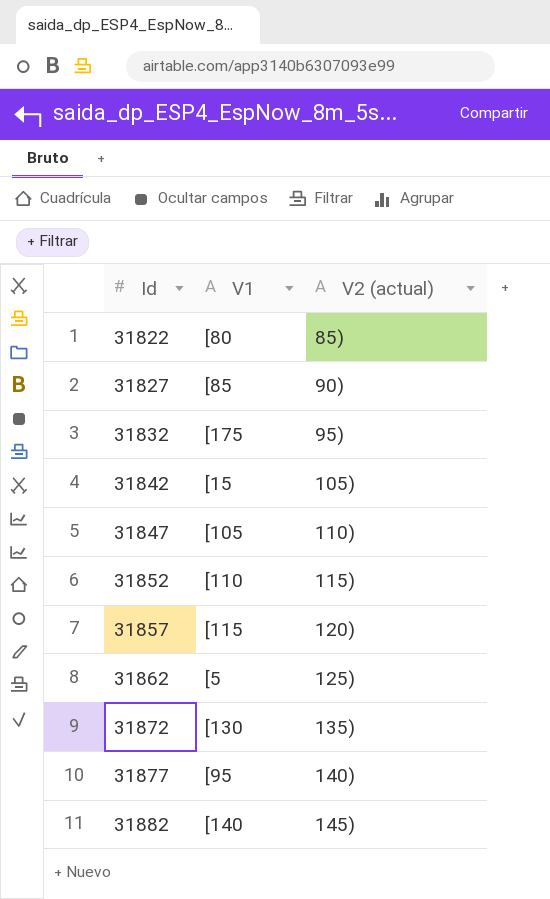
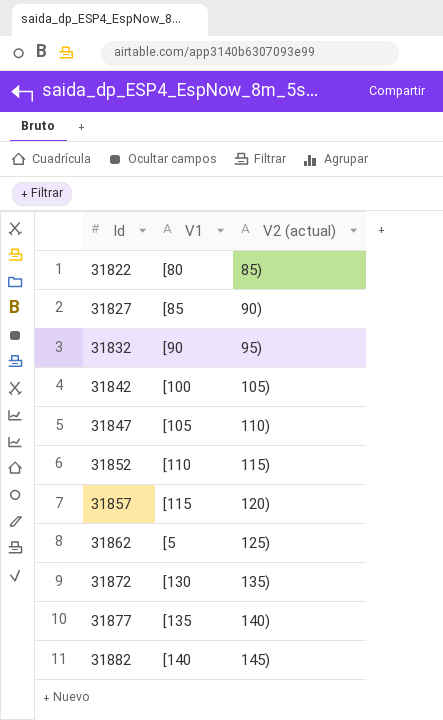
31832 | V1: [175 -> [90
31842 | V1: [15 -> [100
31877 | V1: [95 -> [135

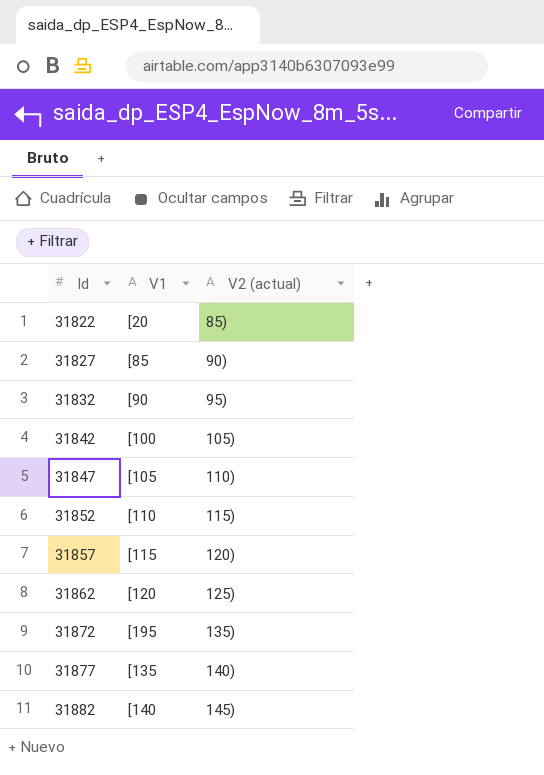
31822 | V1: [80 -> [20
31862 | V1: [5 -> [120
31872 | V1: [130 -> [195

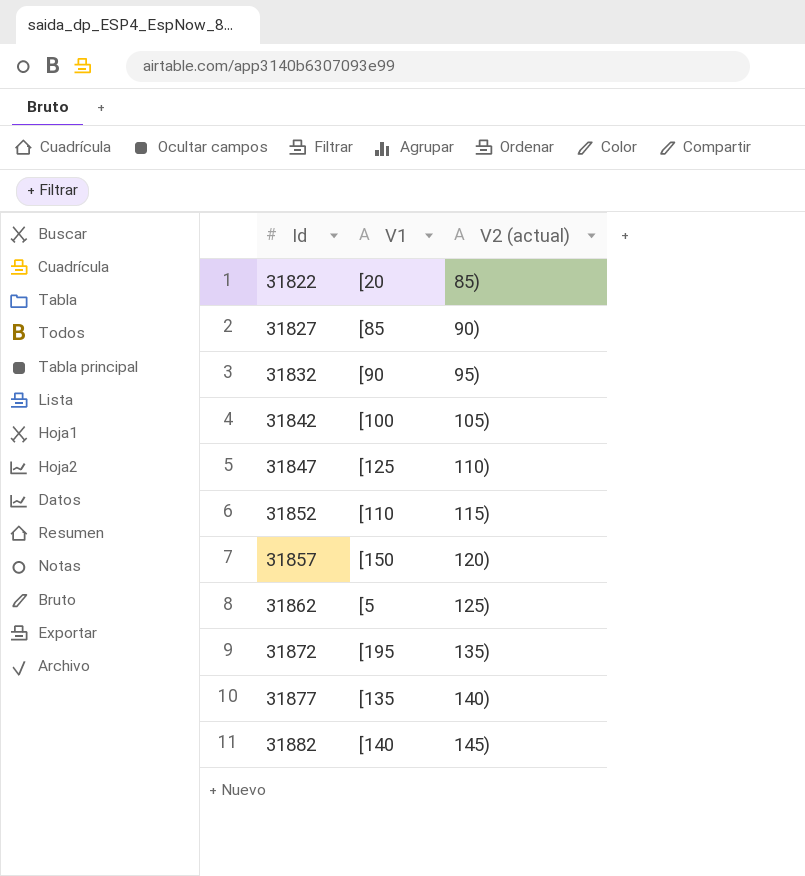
31847 | V1: [105 -> [125
31857 | V1: [115 -> [150
31862 | V1: [120 -> [5

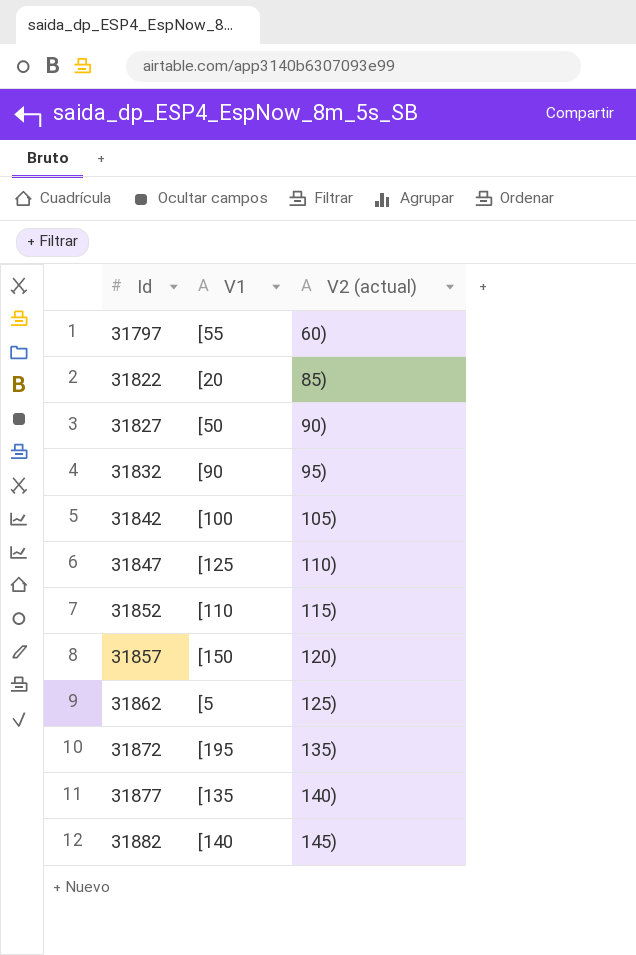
row 31797: none -> [55 | 60)
31827 | V1: [85 -> [50

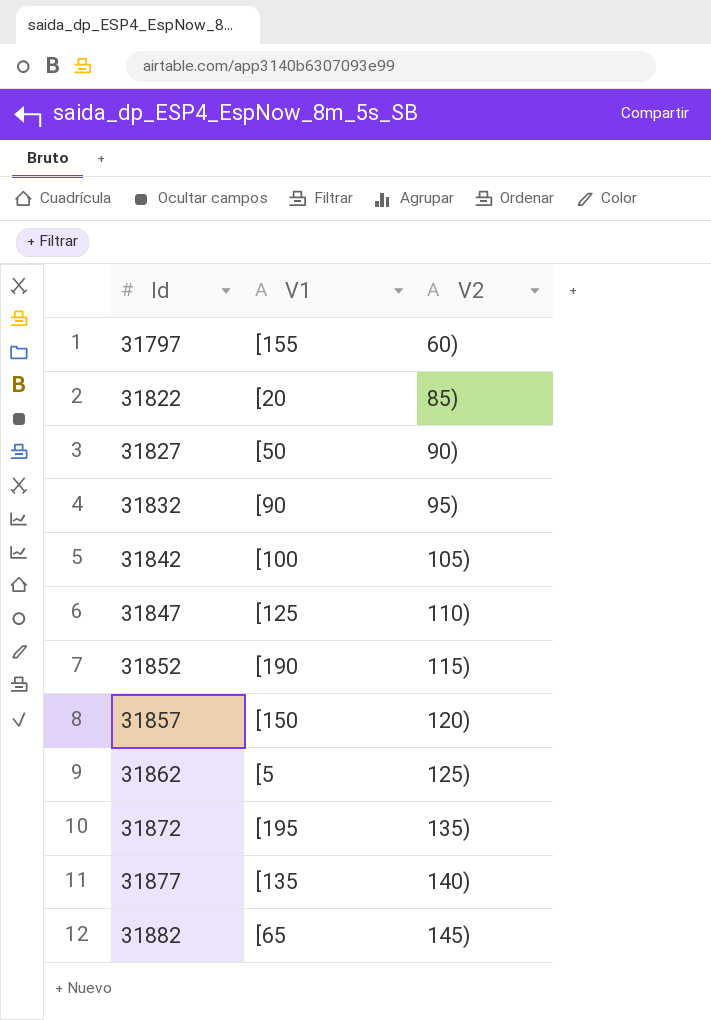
column name: V2 (actual) -> V2
31797 | V1: [55 -> [155
31852 | V1: [110 -> [190
31882 | V1: [140 -> [65

